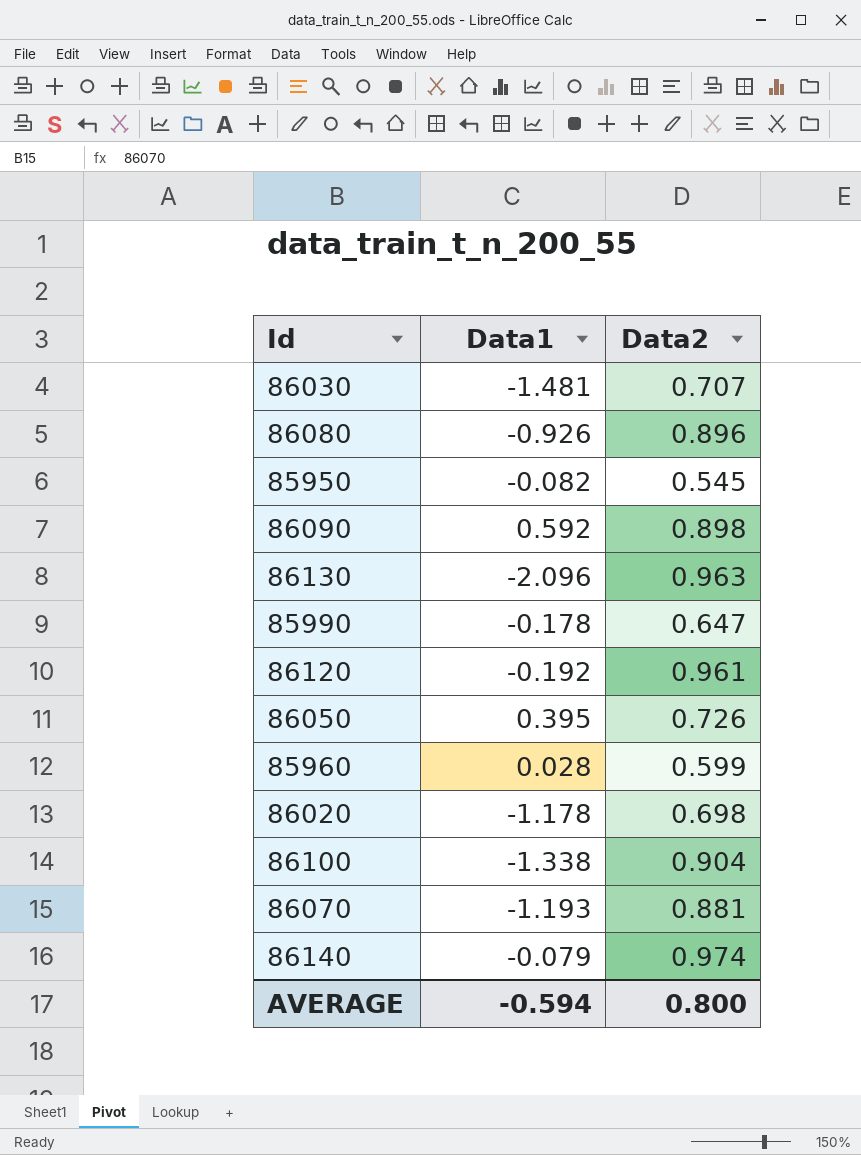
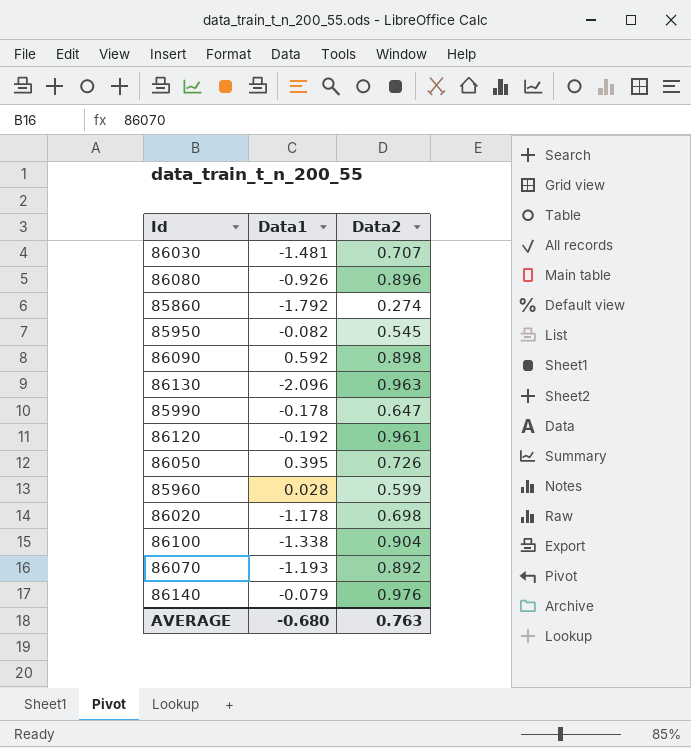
row 85860: none -> -1.792 | 0.274
86070 | Data2: 0.881 -> 0.892
86140 | Data2: 0.974 -> 0.976
AVERAGE | Data1: -0.594 -> -0.680
AVERAGE | Data2: 0.800 -> 0.763

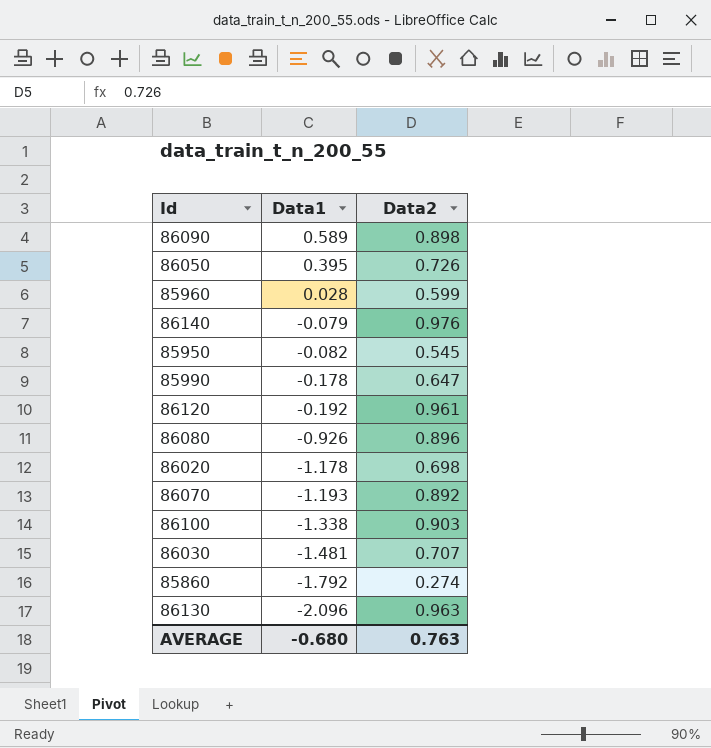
row order: none -> Data1 descending
86090 | Data1: 0.592 -> 0.589
86100 | Data2: 0.904 -> 0.903

